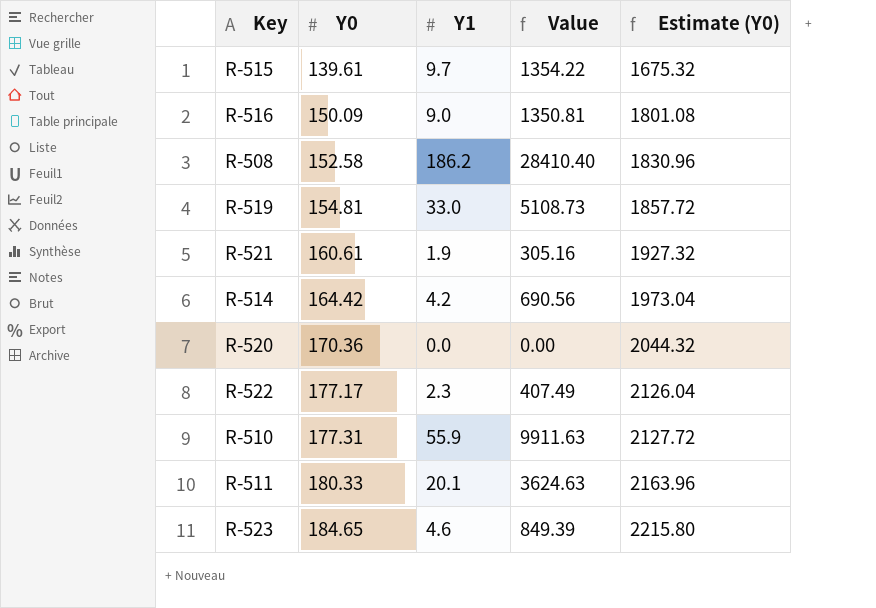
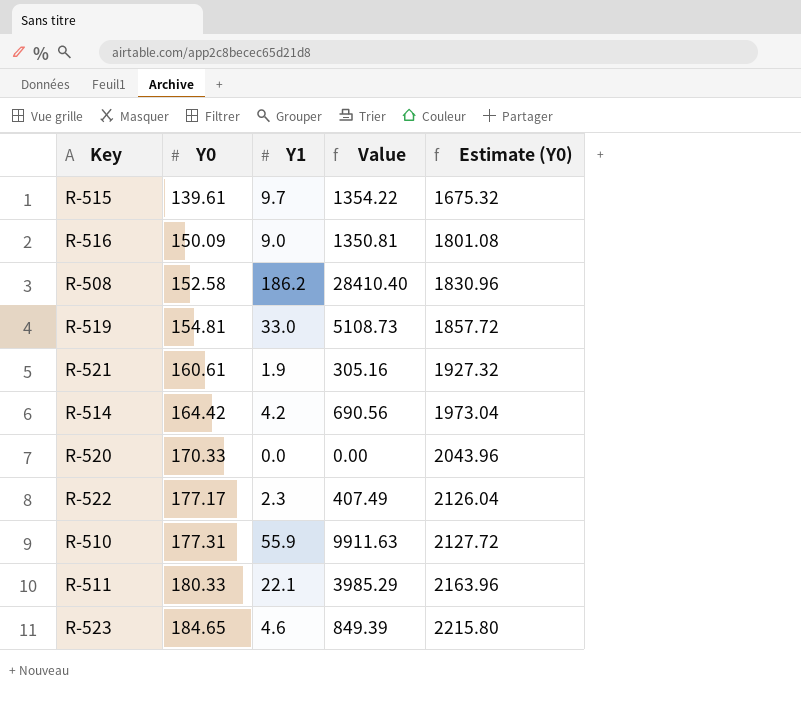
R-520 | Y0: 170.36 -> 170.33
R-520 | Estimate (Y0): 2044.32 -> 2043.96
R-511 | Y1: 20.1 -> 22.1
R-511 | Value: 3624.63 -> 3985.29

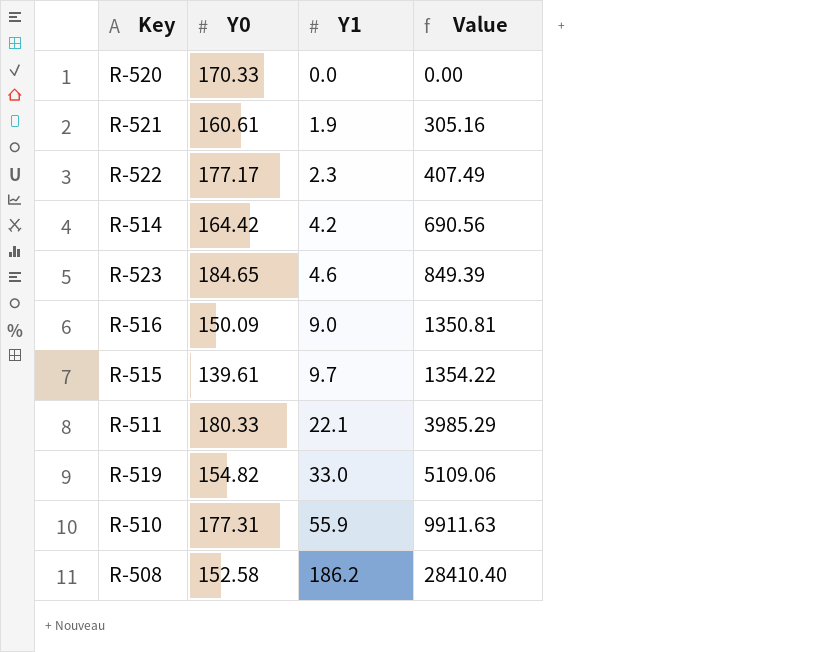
row order: Y0 ascending -> Y1 ascending
column Estimate (Y0) | formula: [Y0] * 12 -> none
R-519 | Y0: 154.81 -> 154.82
R-519 | Value: 5108.73 -> 5109.06

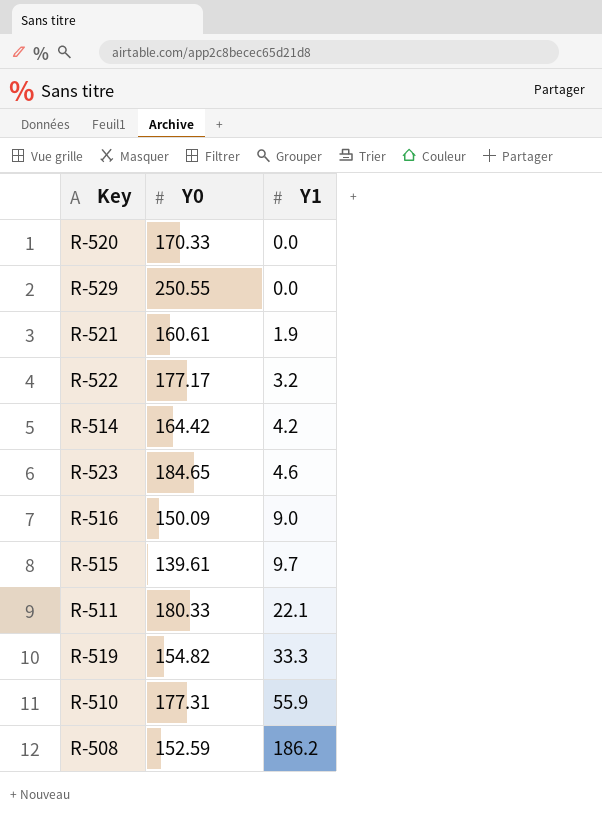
column Value | formula: [Y0] * [Y1] -> none
row R-529: none -> 250.55 | 0.0
R-522 | Y1: 2.3 -> 3.2
R-519 | Y1: 33.0 -> 33.3
R-508 | Y0: 152.58 -> 152.59

